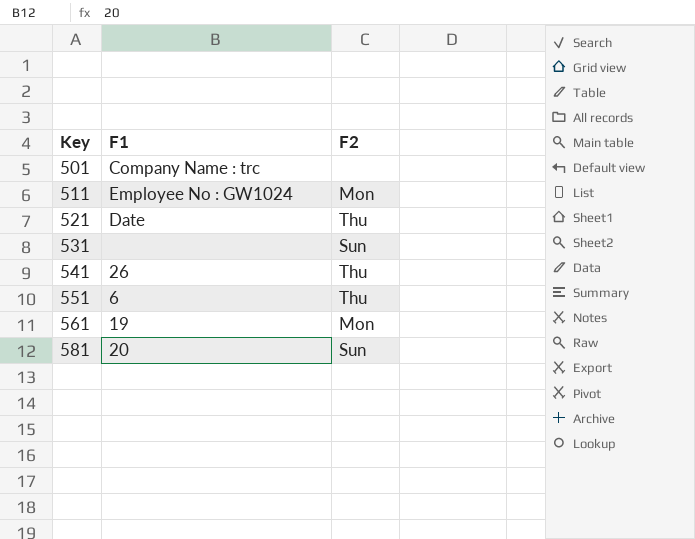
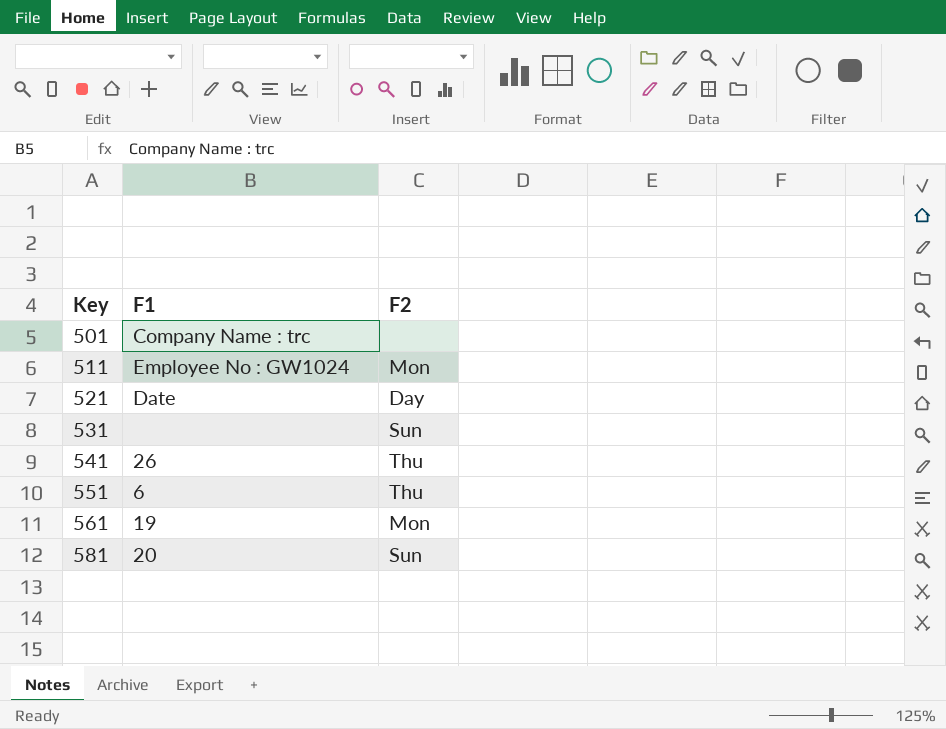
521 | F2: Thu -> Day

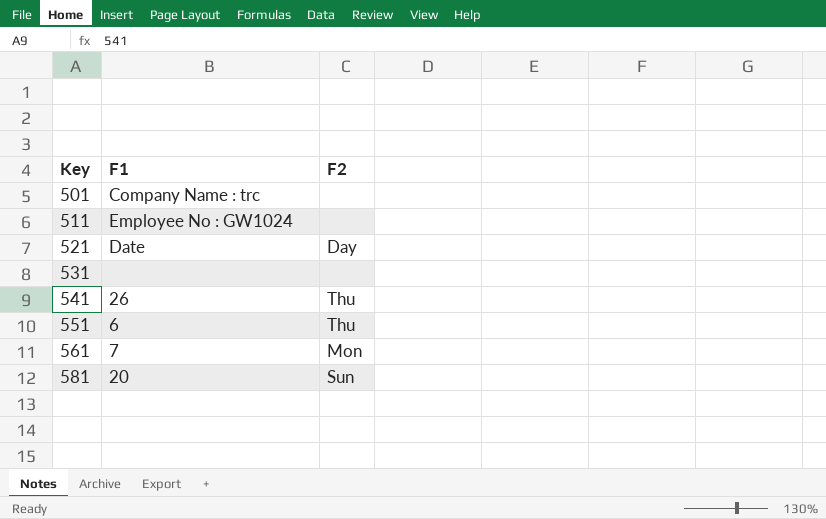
511 | F2: Mon -> none
531 | F2: Sun -> none
561 | F1: 19 -> 7

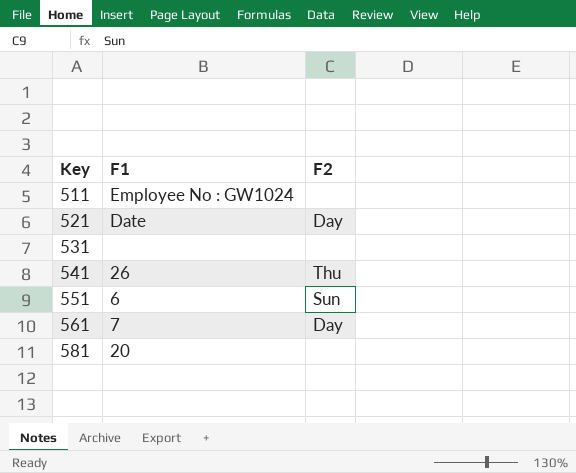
row 501: Company Name : trc | none -> none
551 | F2: Thu -> Sun
561 | F2: Mon -> Day
581 | F2: Sun -> none

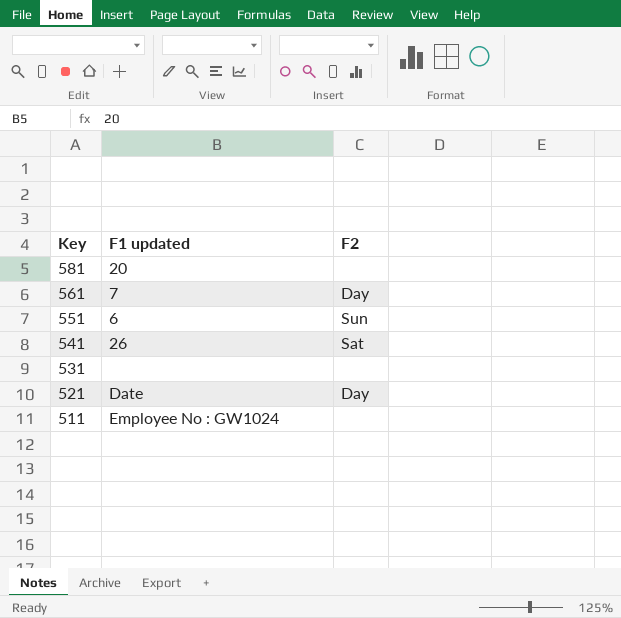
row order: Key ascending -> Key descending
column name: F1 -> F1 updated
541 | F2: Thu -> Sat

